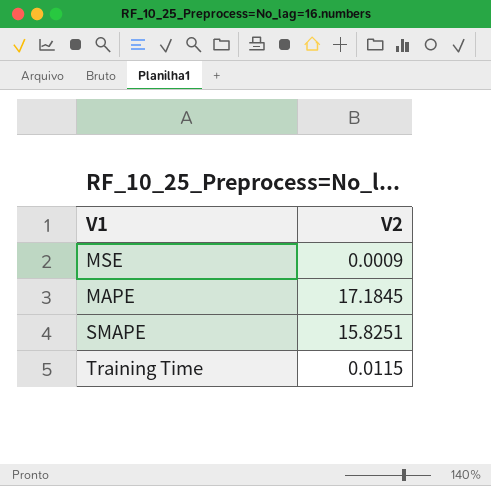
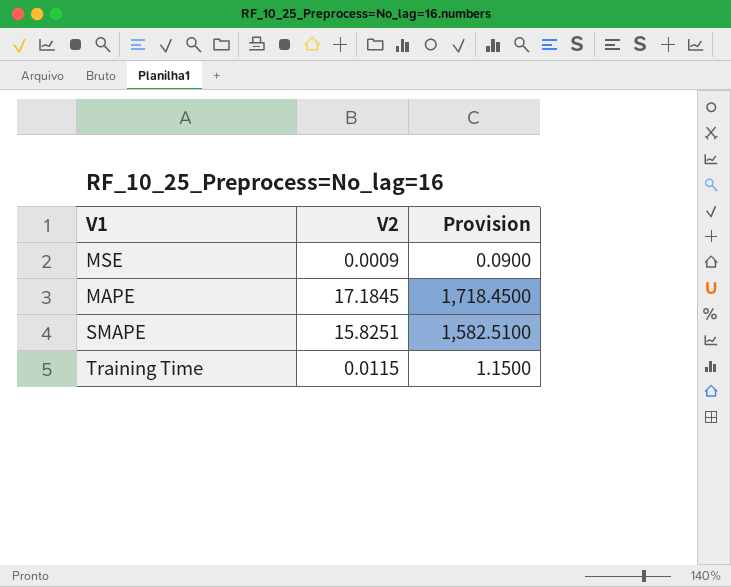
column Provision | formula: none -> [V2] * 100

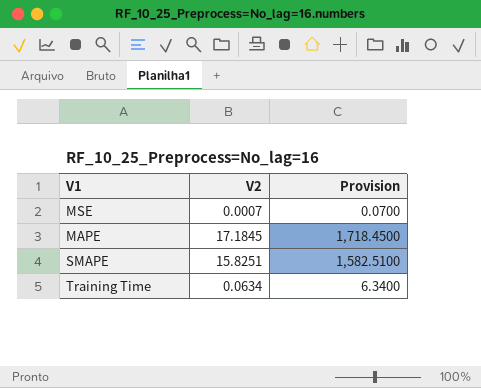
MSE | V2: 0.0009 -> 0.0007
MSE | Provision: 0.0900 -> 0.0700
Training Time | V2: 0.0115 -> 0.0634
Training Time | Provision: 1.1500 -> 6.3400

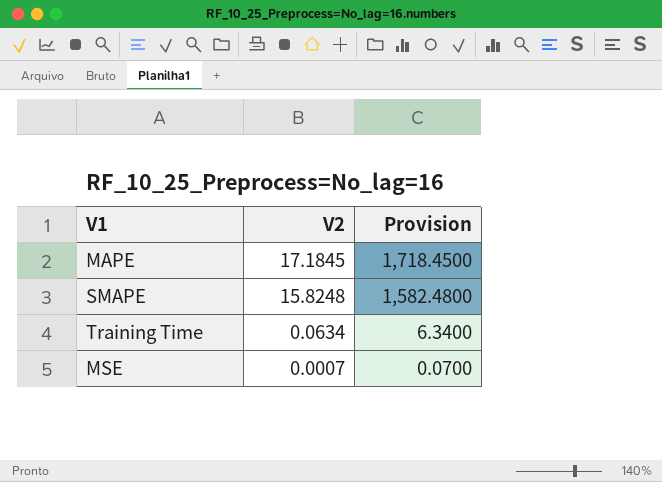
row order: none -> V2 descending
SMAPE | V2: 15.8251 -> 15.8248
SMAPE | Provision: 1,582.5100 -> 1,582.4800

